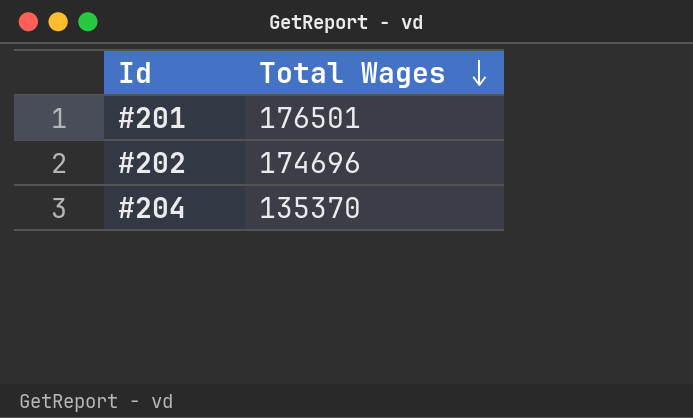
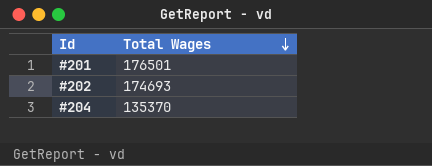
#202 | Total Wages: 174696 -> 174693

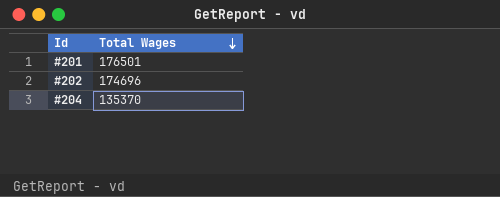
#202 | Total Wages: 174693 -> 174696

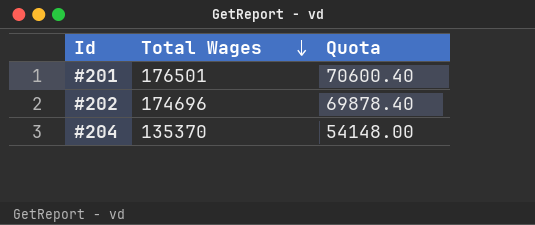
column Quota | formula: none -> [Total Wages] * 0.4

